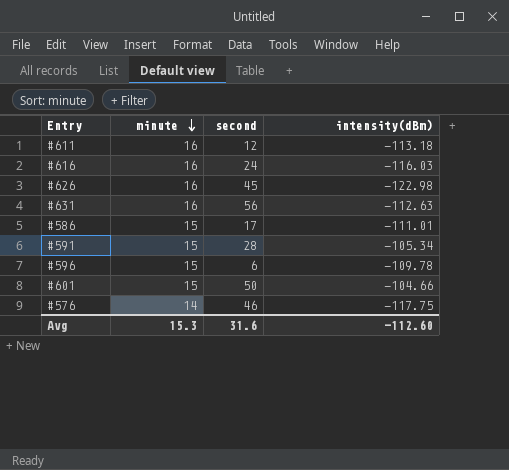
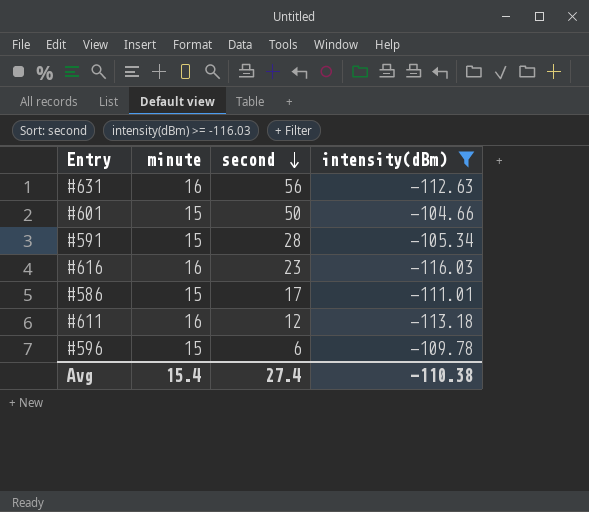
filter: none -> intensity(dBm) >= -116.03
row order: minute descending -> second descending
#616 | second: 24 -> 23
Avg | minute: 15.3 -> 15.4
Avg | second: 31.6 -> 27.4
Avg | intensity(dBm): -112.60 -> -110.38

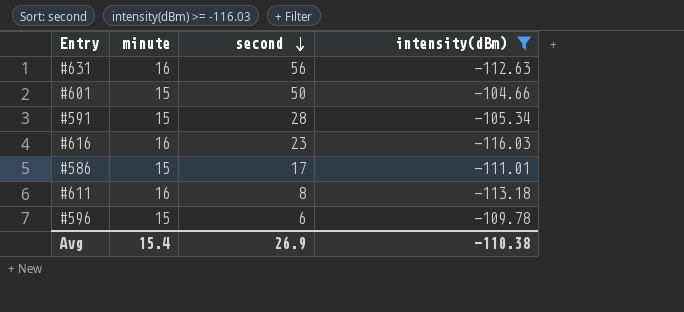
#611 | second: 12 -> 8
Avg | second: 27.4 -> 26.9

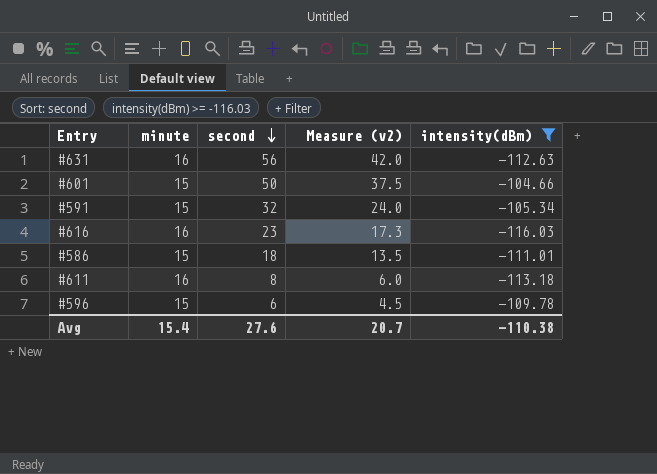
column Measure (v2) | formula: none -> [second] * 0.75
#591 | second: 28 -> 32
#586 | second: 17 -> 18
Avg | second: 26.9 -> 27.6

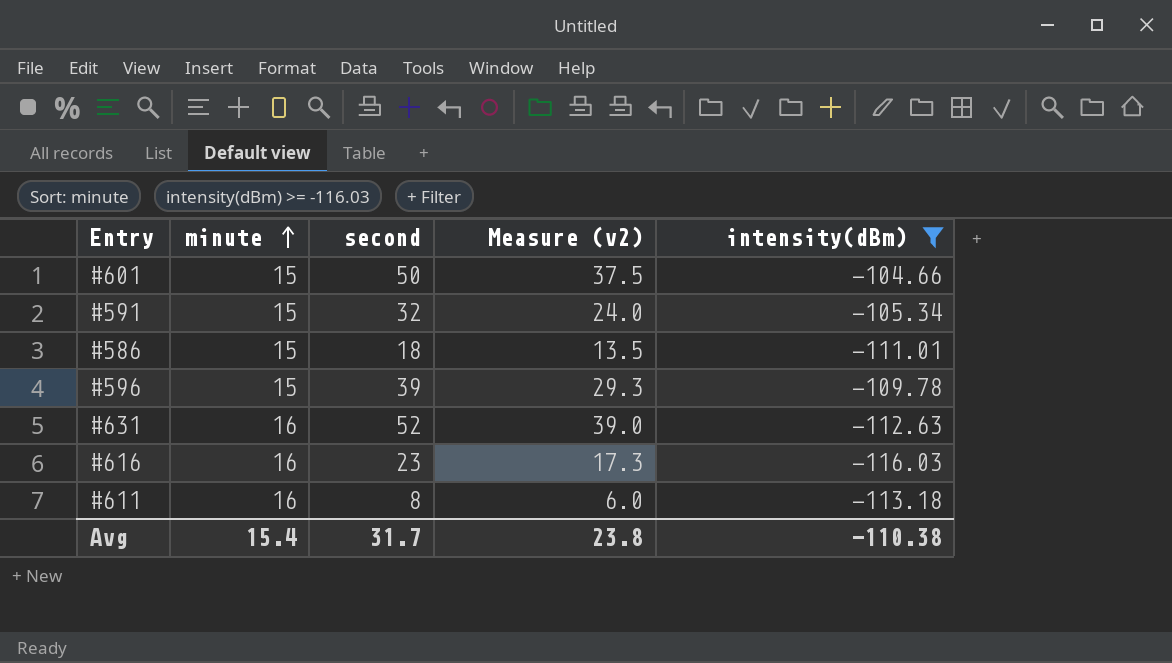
row order: second descending -> minute ascending
#596 | second: 6 -> 39
#596 | Measure (v2): 4.5 -> 29.3
#631 | second: 56 -> 52
#631 | Measure (v2): 42.0 -> 39.0
Avg | second: 27.6 -> 31.7
Avg | Measure (v2): 20.7 -> 23.8

